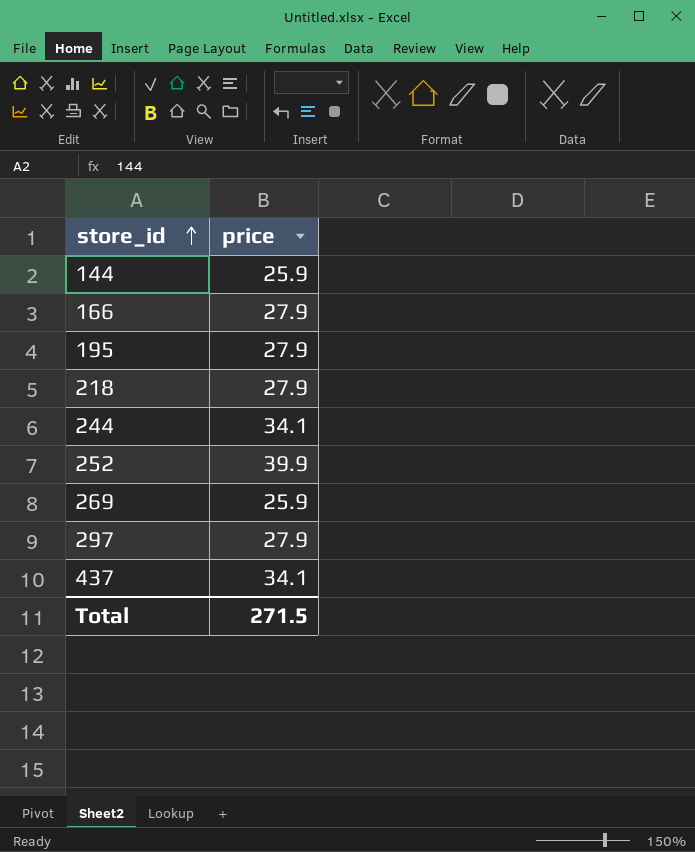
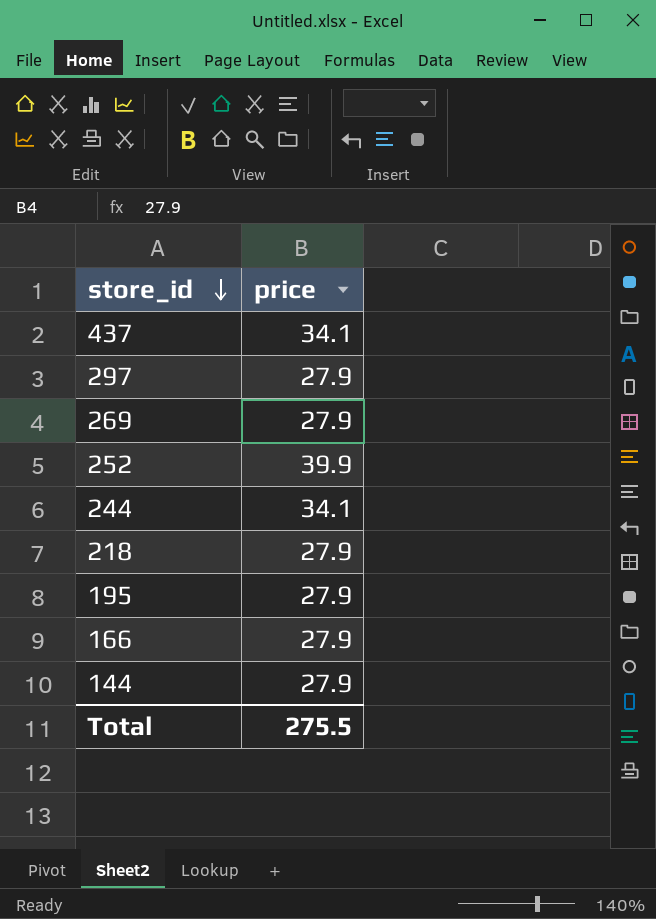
row order: store_id ascending -> store_id descending
269 | price: 25.9 -> 27.9
144 | price: 25.9 -> 27.9
Total | price: 271.5 -> 275.5

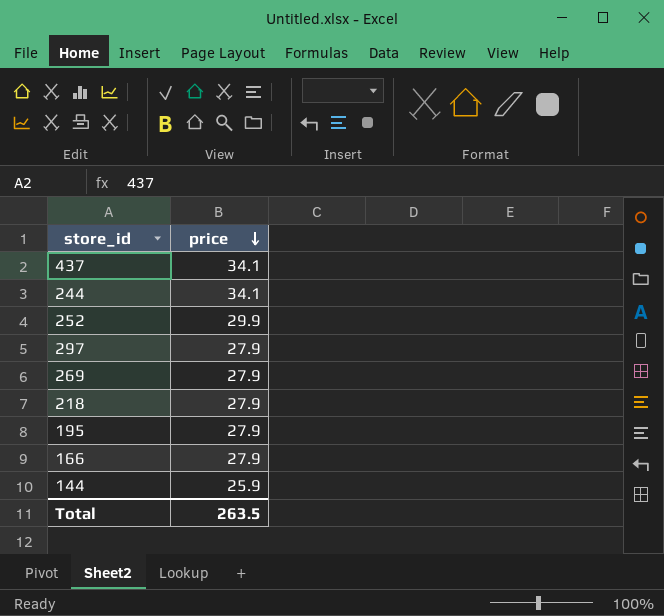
row order: store_id descending -> price descending
252 | price: 39.9 -> 29.9
144 | price: 27.9 -> 25.9
Total | price: 275.5 -> 263.5

